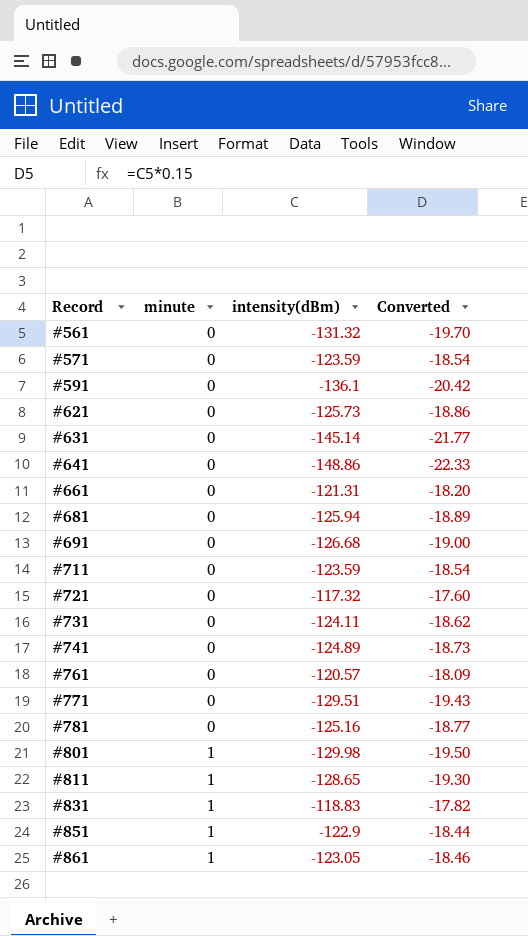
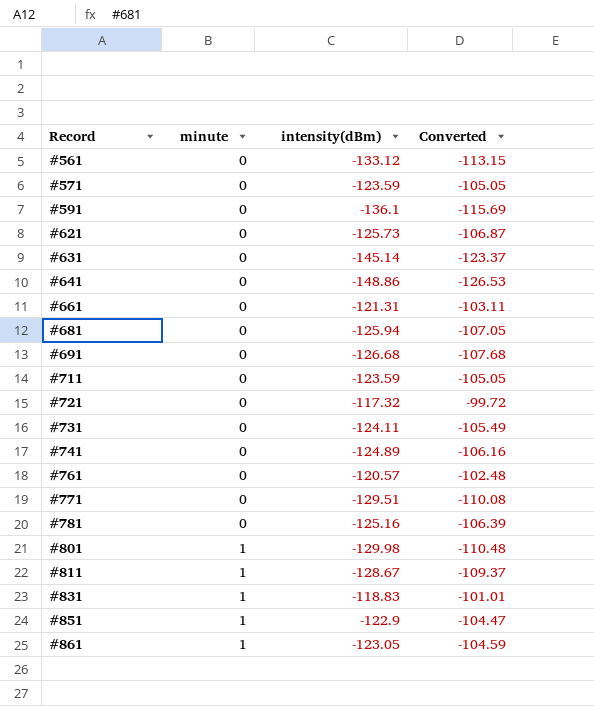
column Converted | formula: [intensity(dBm)] * 0.15 -> [intensity(dBm)] * 0.85
#561 | intensity(dBm): -131.32 -> -133.12
#811 | intensity(dBm): -128.65 -> -128.67

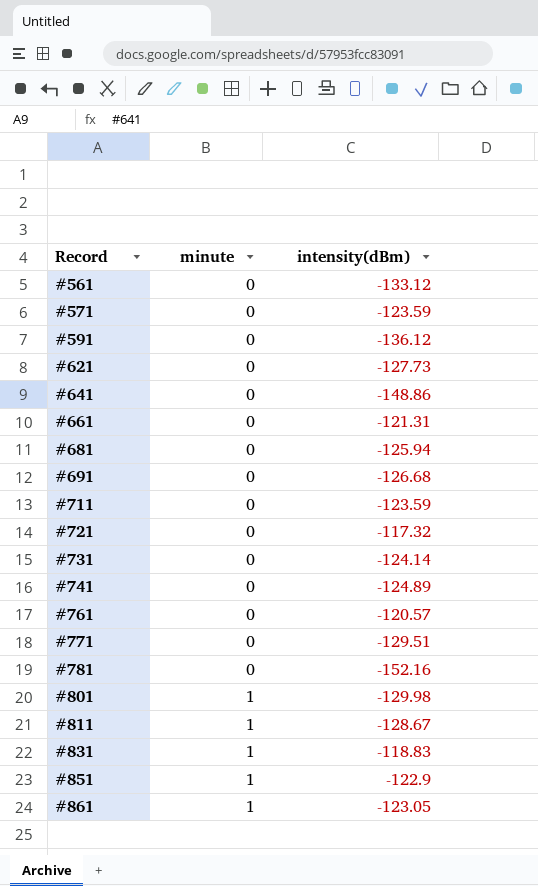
column Converted | formula: [intensity(dBm)] * 0.85 -> none
row #631: 0 | -145.14 | -123.37 -> none
#591 | intensity(dBm): -136.1 -> -136.12
#621 | intensity(dBm): -125.73 -> -127.73
#731 | intensity(dBm): -124.11 -> -124.14
#781 | intensity(dBm): -125.16 -> -152.16

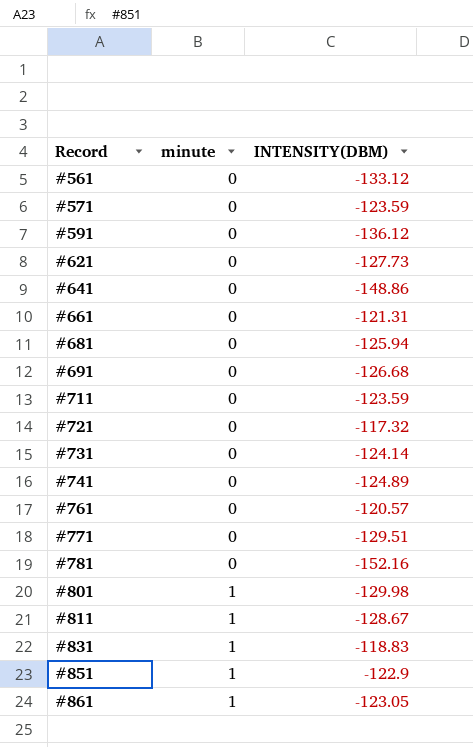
column name: intensity(dBm) -> INTENSITY(DBM)

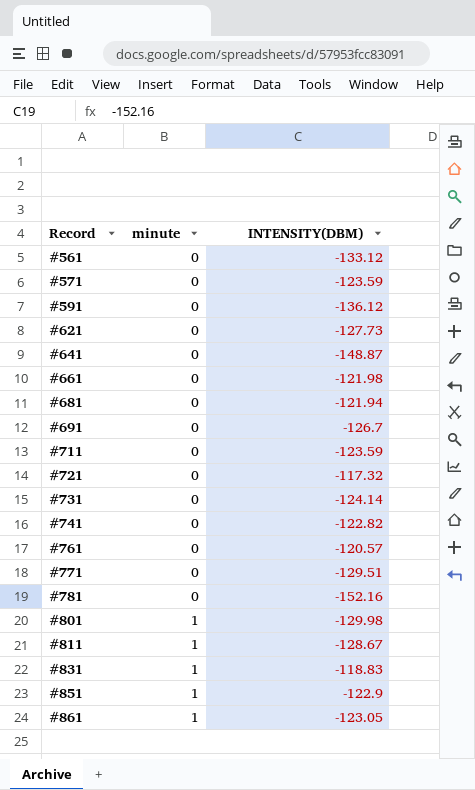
#641 | INTENSITY(DBM): -148.86 -> -148.87
#661 | INTENSITY(DBM): -121.31 -> -121.98
#681 | INTENSITY(DBM): -125.94 -> -121.94
#691 | INTENSITY(DBM): -126.68 -> -126.7
#741 | INTENSITY(DBM): -124.89 -> -122.82

